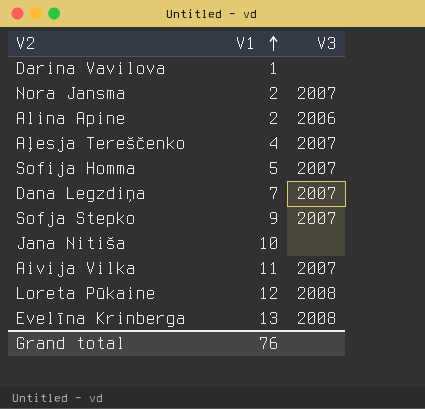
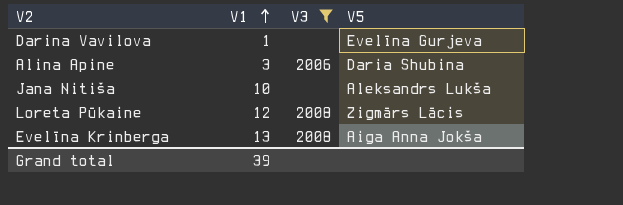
filter: none -> V3 != 2007
column V5 | position: none -> 4
Alina Apine | V1: 2 -> 3
Grand total | V1: 76 -> 39

